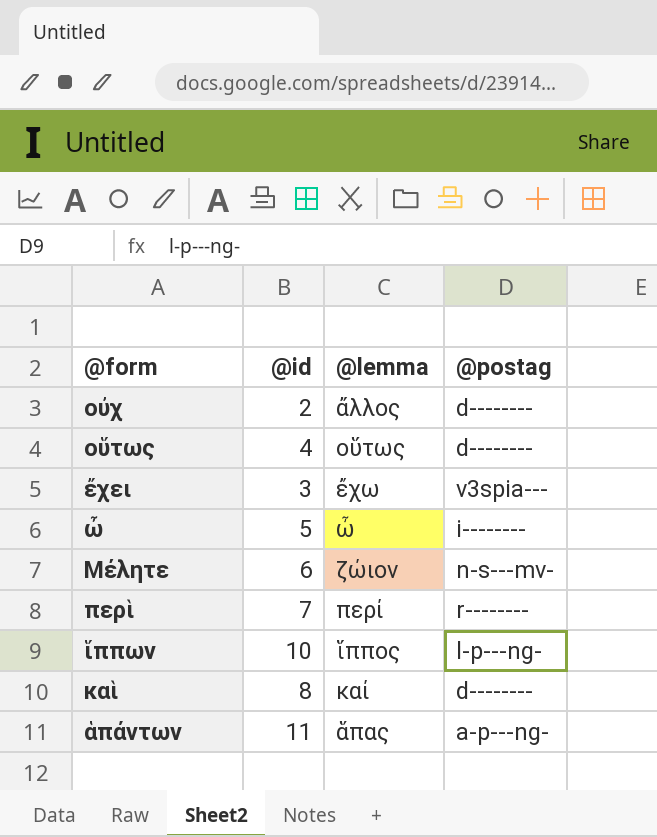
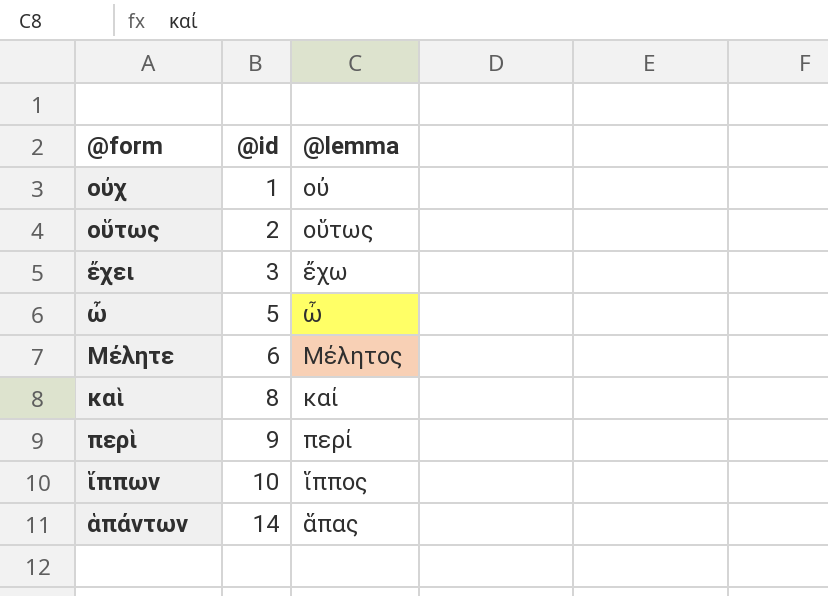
row order: none -> @id ascending
column @postag | position: 4 -> none
οὐχ | @id: 2 -> 1
οὐχ | @lemma: ἄλλος -> οὐ
οὕτως | @id: 4 -> 2
Μέλητε | @lemma: ζώιον -> Μέλητος
περὶ | @id: 7 -> 9
ἁπάντων | @id: 11 -> 14

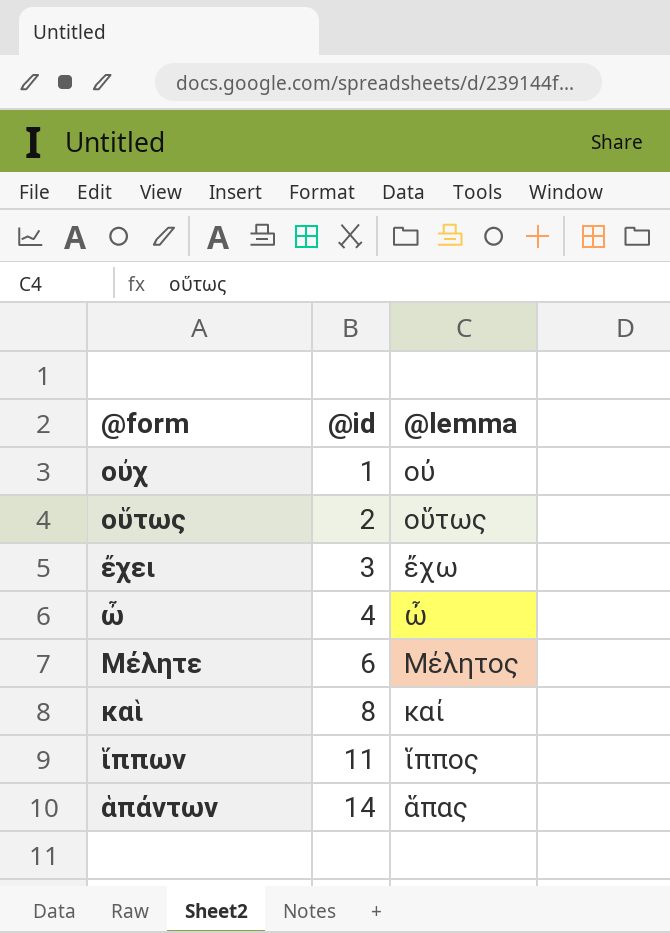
row περὶ: 9 | περί -> none
ὦ | @id: 5 -> 4
ἵππων | @id: 10 -> 11

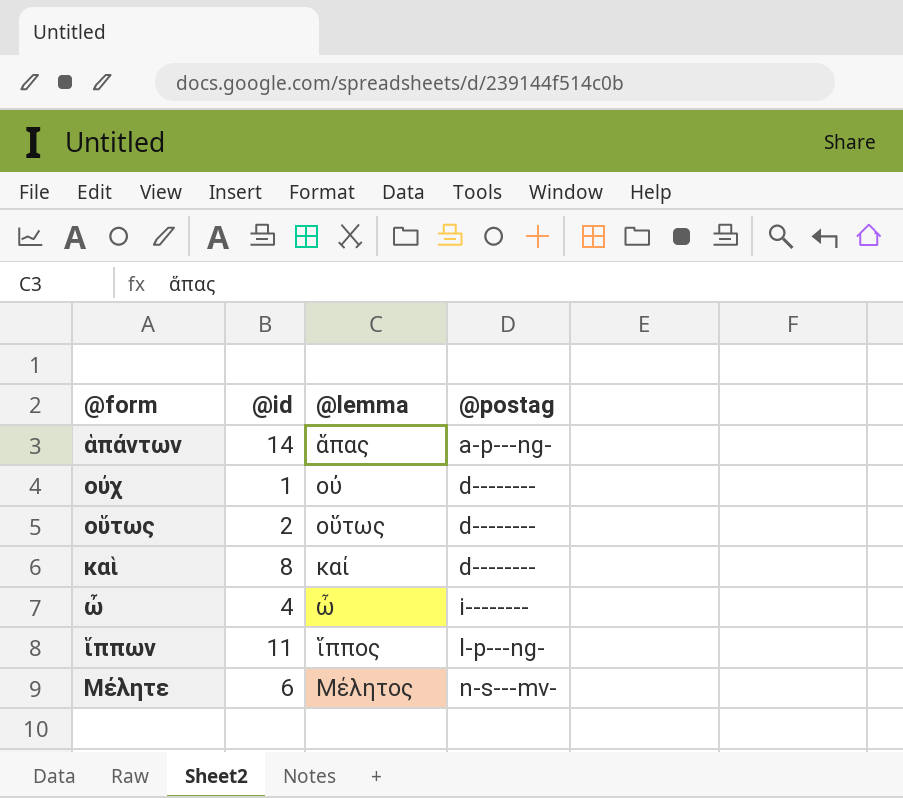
row order: @id ascending -> @postag ascending
column @postag | position: none -> 4
row ἔχει: 3 | ἔχω -> none

